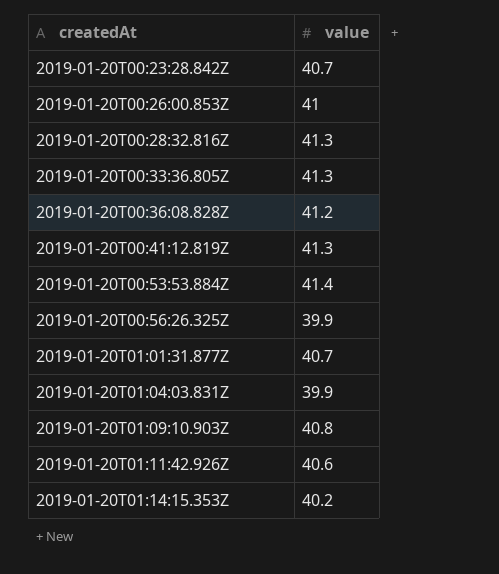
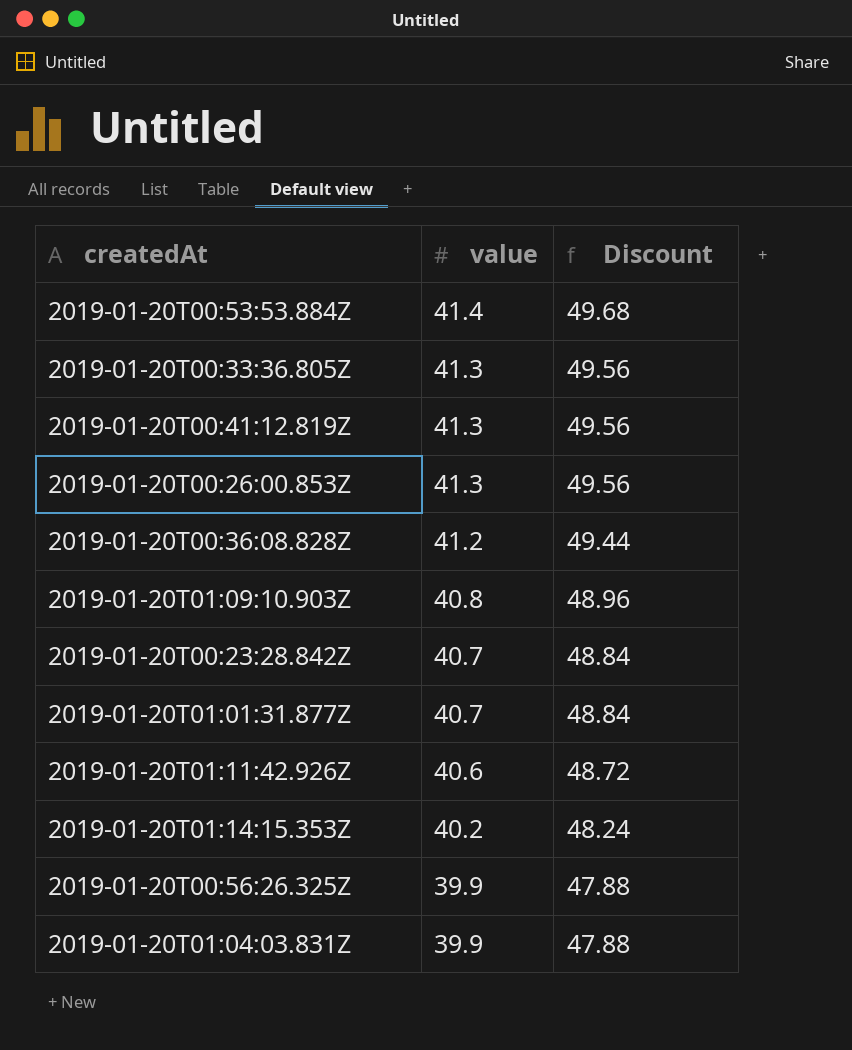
row order: createdAt ascending -> value descending
column Discount | formula: none -> [value] * 1.2
row 2019-01-20T00:28:32.816Z: 41.3 -> none
2019-01-20T00:26:00.853Z | value: 41 -> 41.3

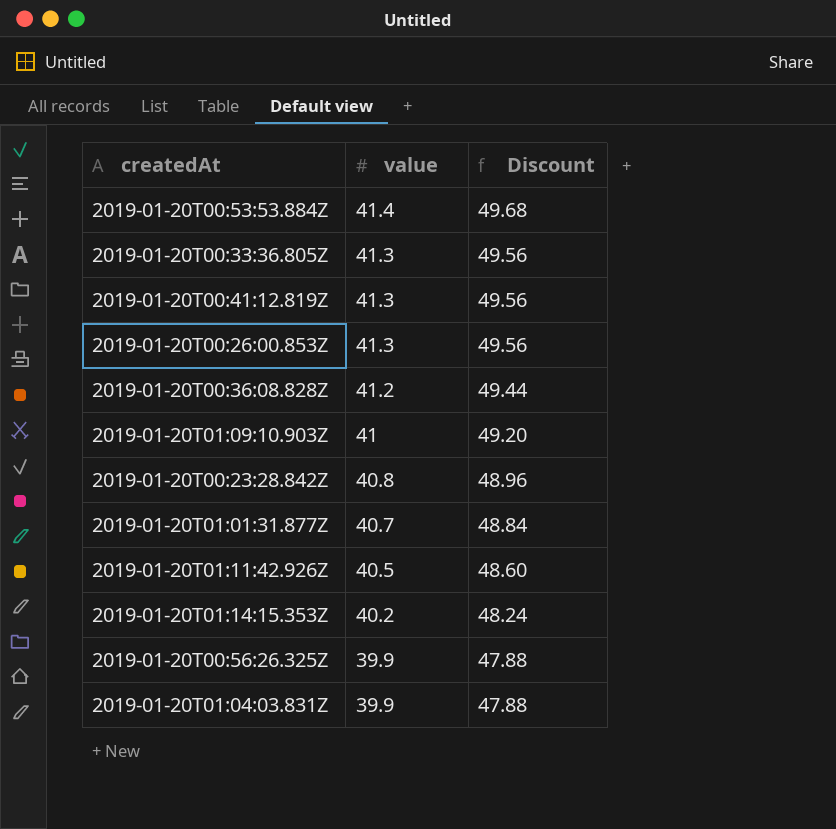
2019-01-20T01:09:10.903Z | value: 40.8 -> 41
2019-01-20T01:09:10.903Z | Discount: 48.96 -> 49.20
2019-01-20T00:23:28.842Z | value: 40.7 -> 40.8
2019-01-20T00:23:28.842Z | Discount: 48.84 -> 48.96
2019-01-20T01:11:42.926Z | value: 40.6 -> 40.5
2019-01-20T01:11:42.926Z | Discount: 48.72 -> 48.60

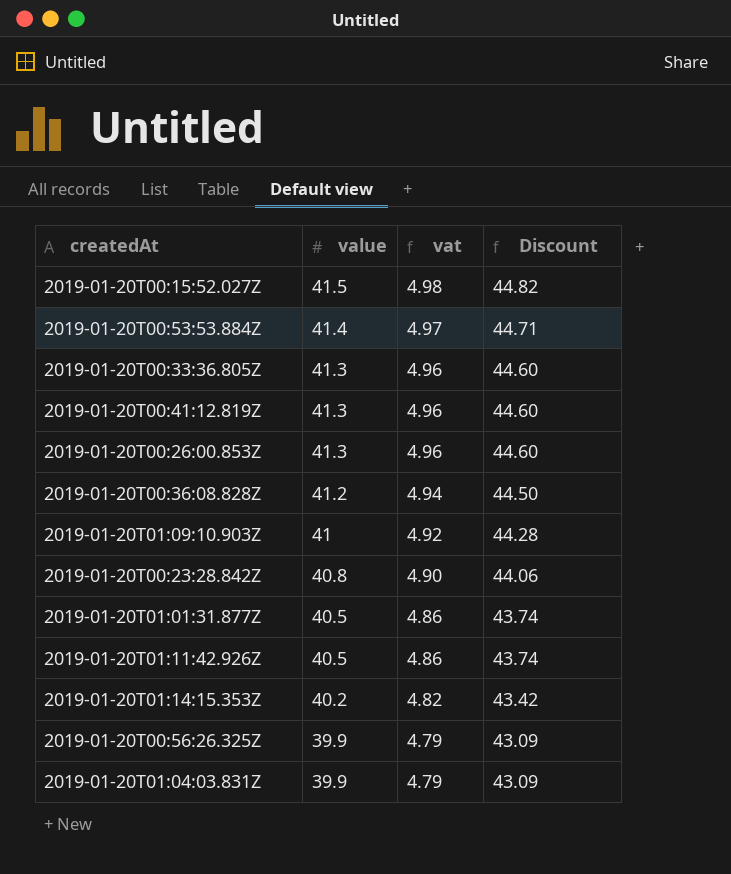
column vat | formula: none -> [value] * 0.12
column Discount | formula: [value] * 1.2 -> [value] * 1.08
row 2019-01-20T00:15:52.027Z: none -> 41.5 | 4.98 | 44.82
2019-01-20T01:01:31.877Z | value: 40.7 -> 40.5

